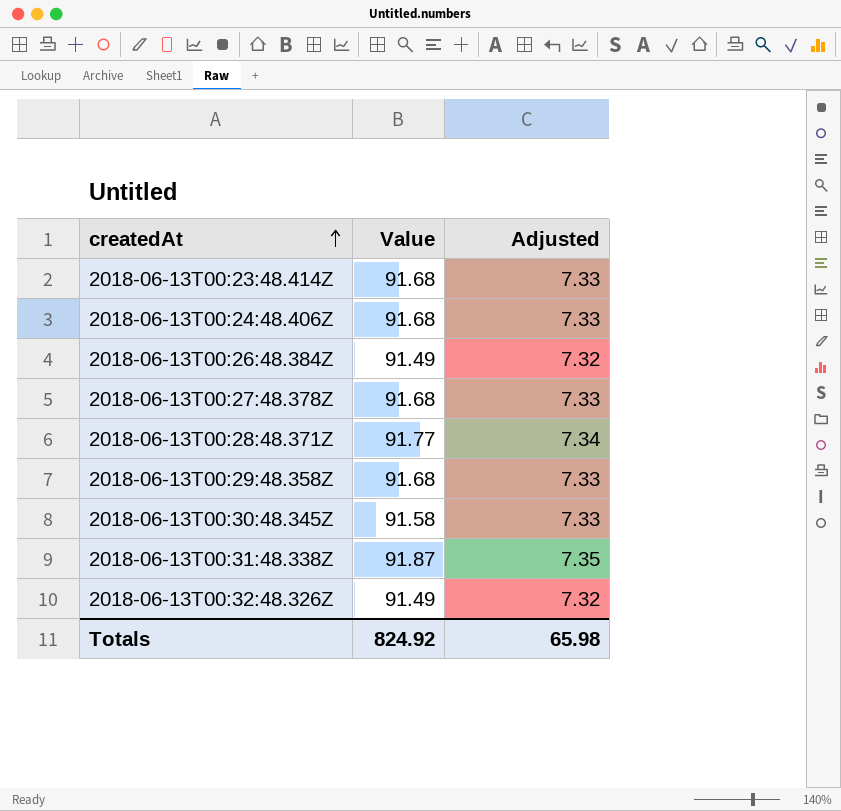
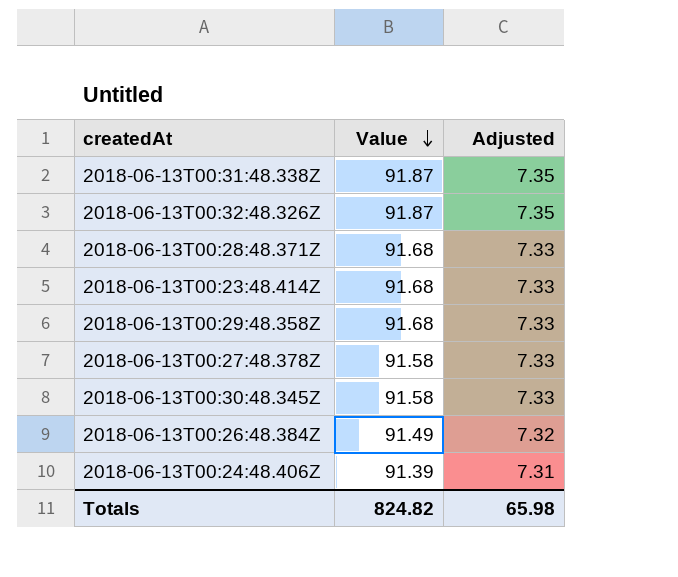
row order: createdAt ascending -> Value descending
2018-06-13T00:32:48.326Z | Value: 91.49 -> 91.87
2018-06-13T00:32:48.326Z | Adjusted: 7.32 -> 7.35
2018-06-13T00:28:48.371Z | Value: 91.77 -> 91.68
2018-06-13T00:28:48.371Z | Adjusted: 7.34 -> 7.33
2018-06-13T00:27:48.378Z | Value: 91.68 -> 91.58
2018-06-13T00:24:48.406Z | Value: 91.68 -> 91.39
2018-06-13T00:24:48.406Z | Adjusted: 7.33 -> 7.31
Totals | Value: 824.92 -> 824.82

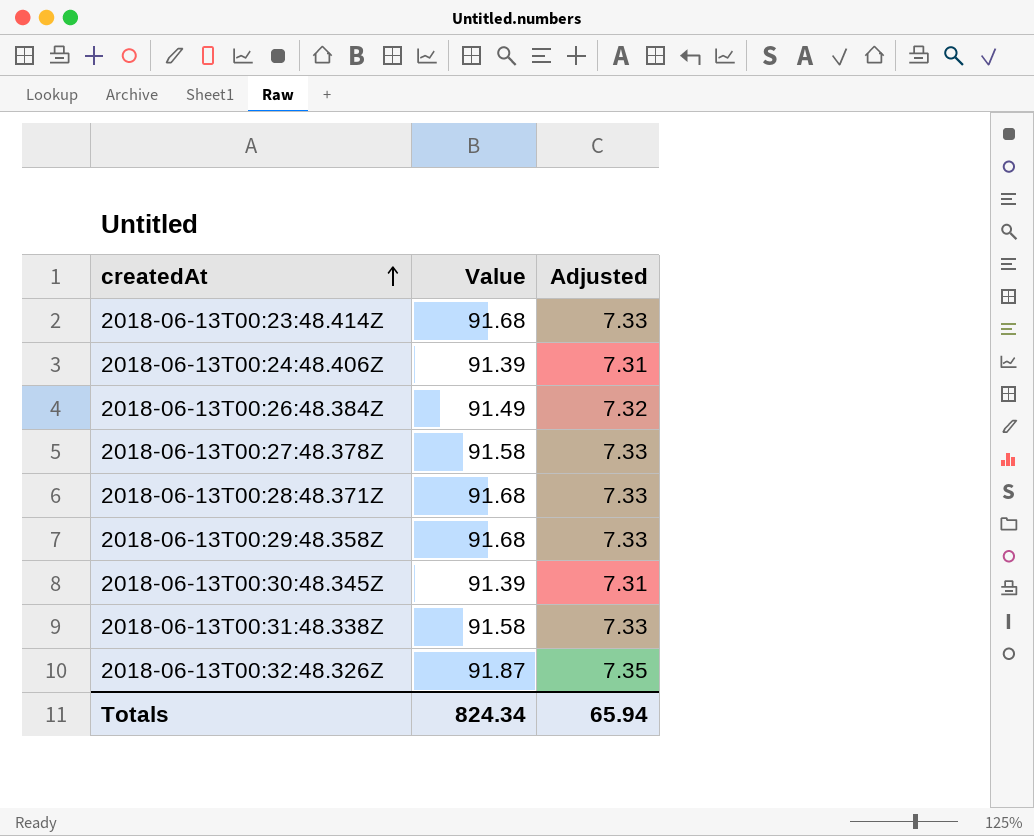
row order: Value descending -> createdAt ascending
2018-06-13T00:30:48.345Z | Value: 91.58 -> 91.39
2018-06-13T00:30:48.345Z | Adjusted: 7.33 -> 7.31
2018-06-13T00:31:48.338Z | Value: 91.87 -> 91.58
2018-06-13T00:31:48.338Z | Adjusted: 7.35 -> 7.33
Totals | Value: 824.82 -> 824.34
Totals | Adjusted: 65.98 -> 65.94

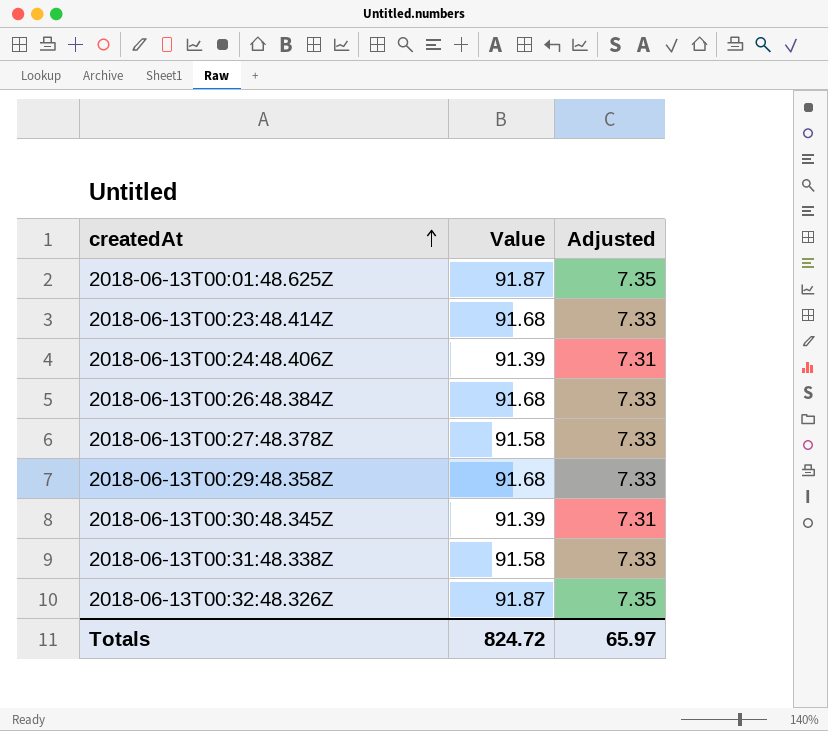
row 2018-06-13T00:28:48.371Z: 91.68 | 7.33 -> none
row 2018-06-13T00:01:48.625Z: none -> 91.87 | 7.35
2018-06-13T00:26:48.384Z | Value: 91.49 -> 91.68
2018-06-13T00:26:48.384Z | Adjusted: 7.32 -> 7.33
Totals | Value: 824.34 -> 824.72
Totals | Adjusted: 65.94 -> 65.97

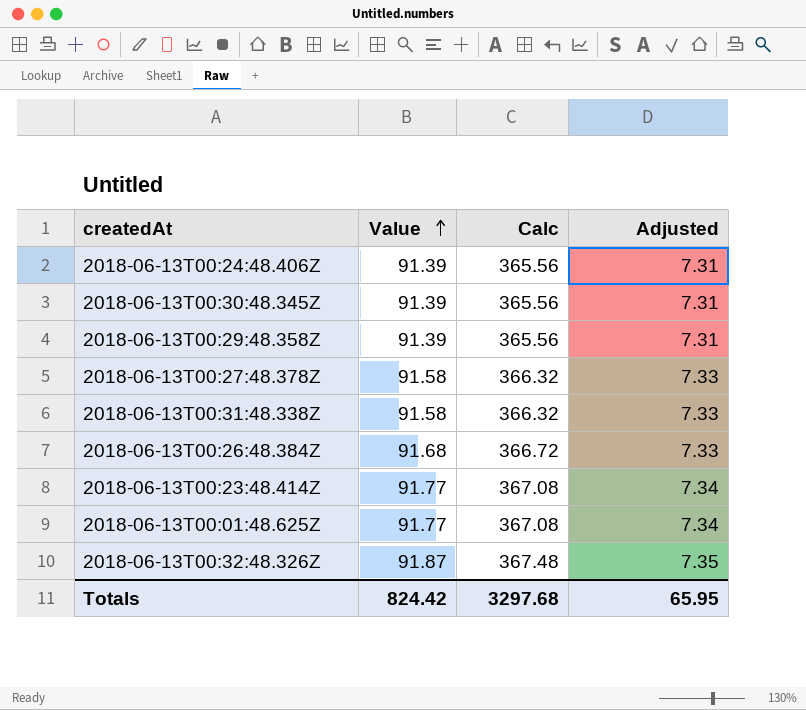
row order: createdAt ascending -> Value ascending
column Calc | formula: none -> [Value] * 4
2018-06-13T00:29:48.358Z | Value: 91.68 -> 91.39
2018-06-13T00:29:48.358Z | Adjusted: 7.33 -> 7.31
2018-06-13T00:23:48.414Z | Value: 91.68 -> 91.77
2018-06-13T00:23:48.414Z | Adjusted: 7.33 -> 7.34
2018-06-13T00:01:48.625Z | Value: 91.87 -> 91.77
2018-06-13T00:01:48.625Z | Adjusted: 7.35 -> 7.34
Totals | Value: 824.72 -> 824.42
Totals | Adjusted: 65.97 -> 65.95

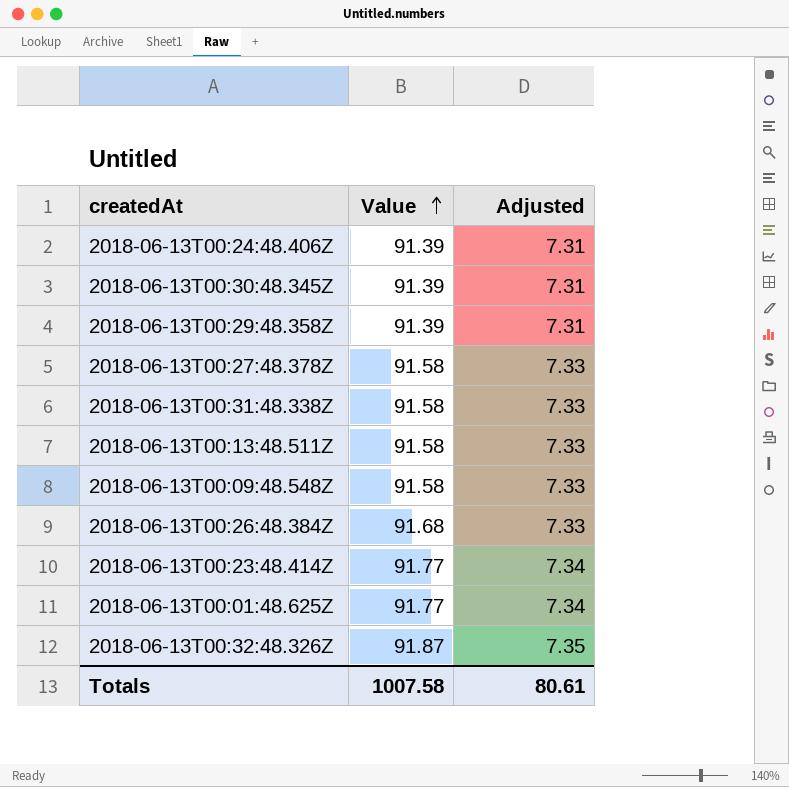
column Calc | formula: [Value] * 4 -> none
row 2018-06-13T00:13:48.511Z: none -> 91.58 | 7.33
row 2018-06-13T00:09:48.548Z: none -> 91.58 | 7.33
Totals | Value: 824.42 -> 1007.58
Totals | Adjusted: 65.95 -> 80.61

